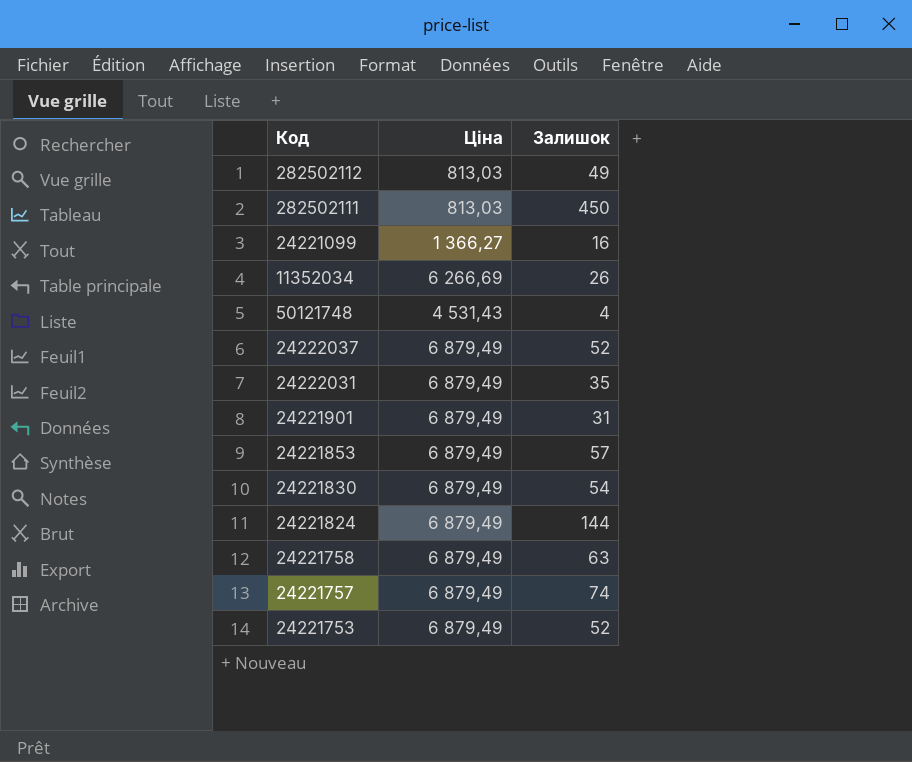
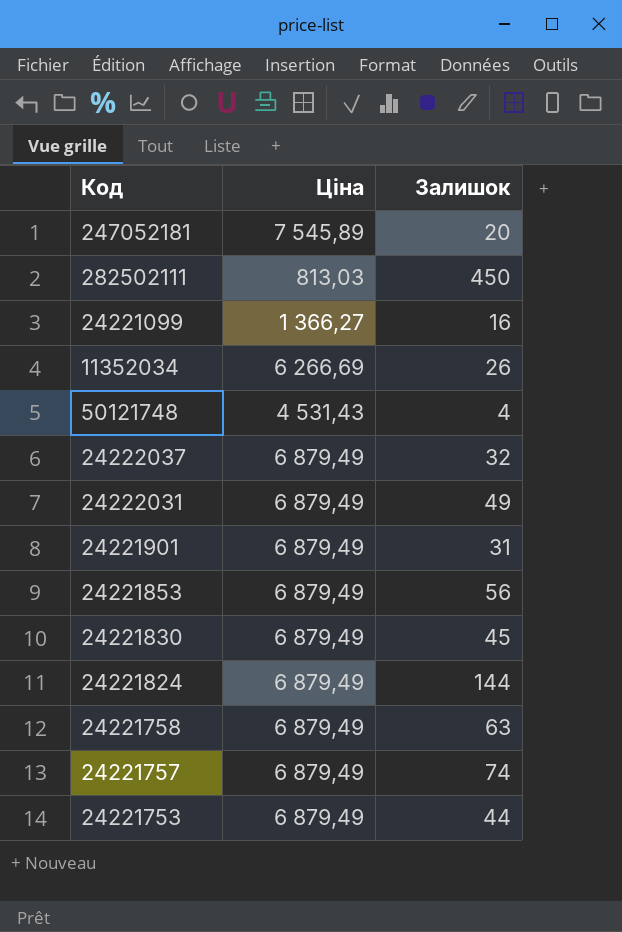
row 282502112: 813,03 | 49 -> none
row 247052181: none -> 7 545,89 | 20
24222037 | Залишок: 52 -> 32
24222031 | Залишок: 35 -> 49
24221853 | Залишок: 57 -> 56
24221830 | Залишок: 54 -> 45
24221753 | Залишок: 52 -> 44

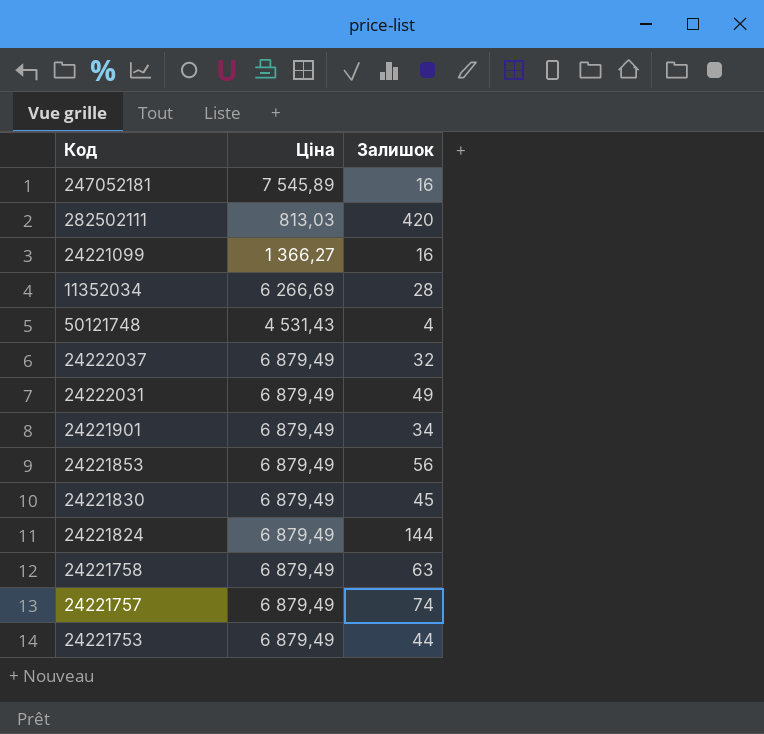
247052181 | Залишок: 20 -> 16
282502111 | Залишок: 450 -> 420
11352034 | Залишок: 26 -> 28
24221901 | Залишок: 31 -> 34

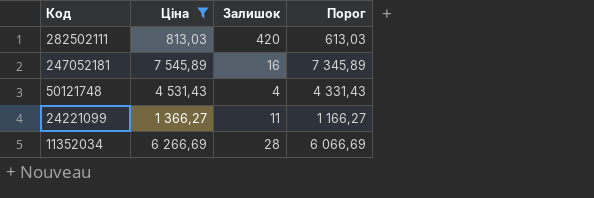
filter: none -> Ціна != 6 879,49
row order: none -> Код descending
column Порог | formula: none -> [Ціна] - 200
24221099 | Залишок: 16 -> 11

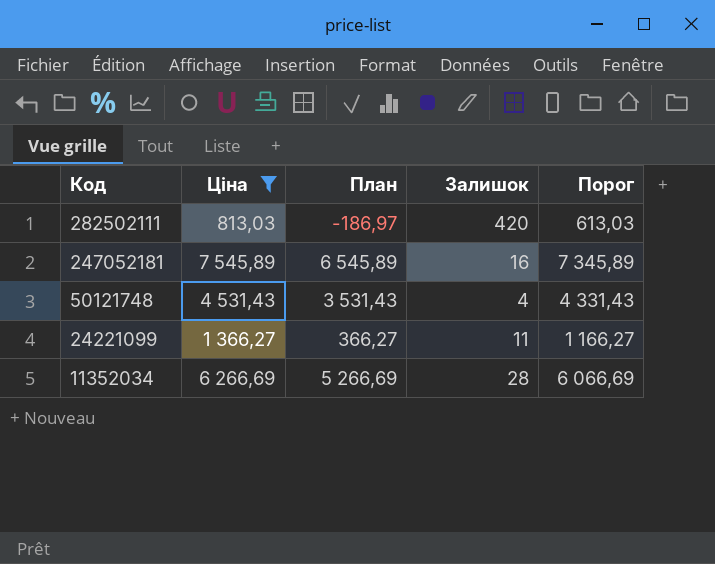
column План | formula: none -> [Ціна] - 1000

